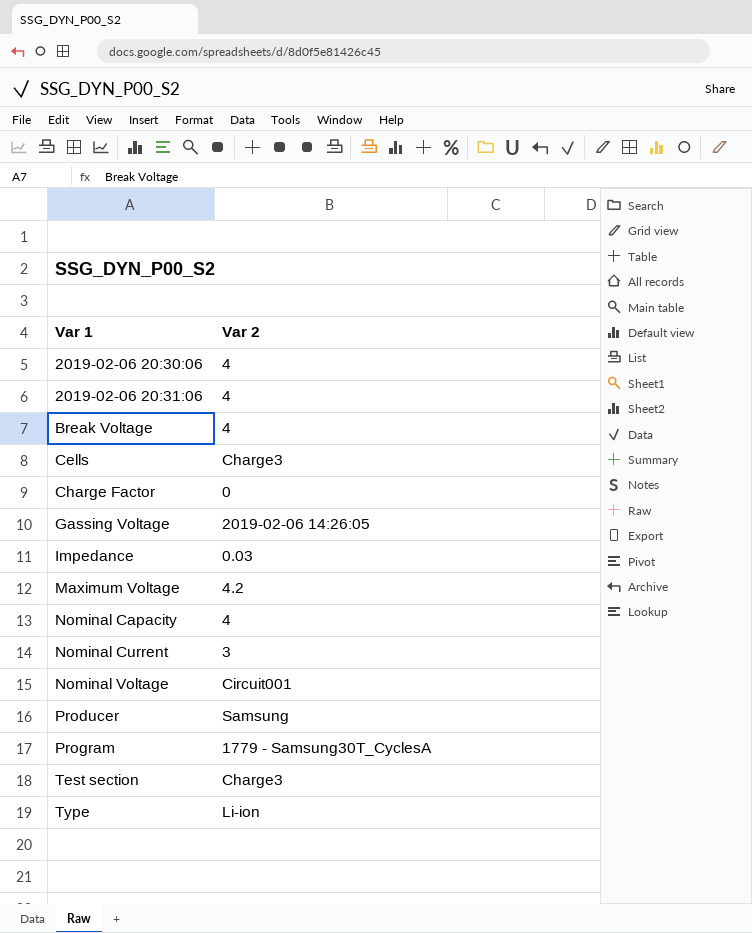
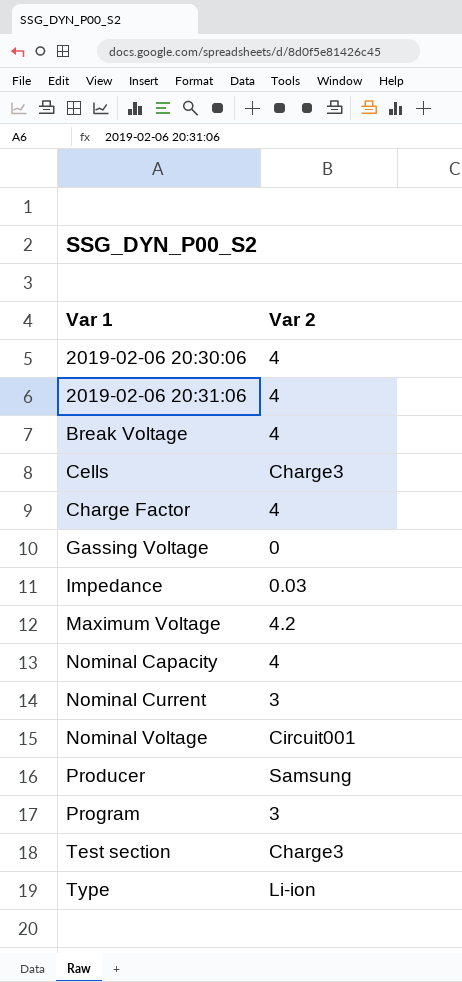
Charge Factor | Var 2: 0 -> 4
Gassing Voltage | Var 2: 2019-02-06 14:26:05 -> 0
Program | Var 2: 1779 - Samsung30T_CyclesA -> 3

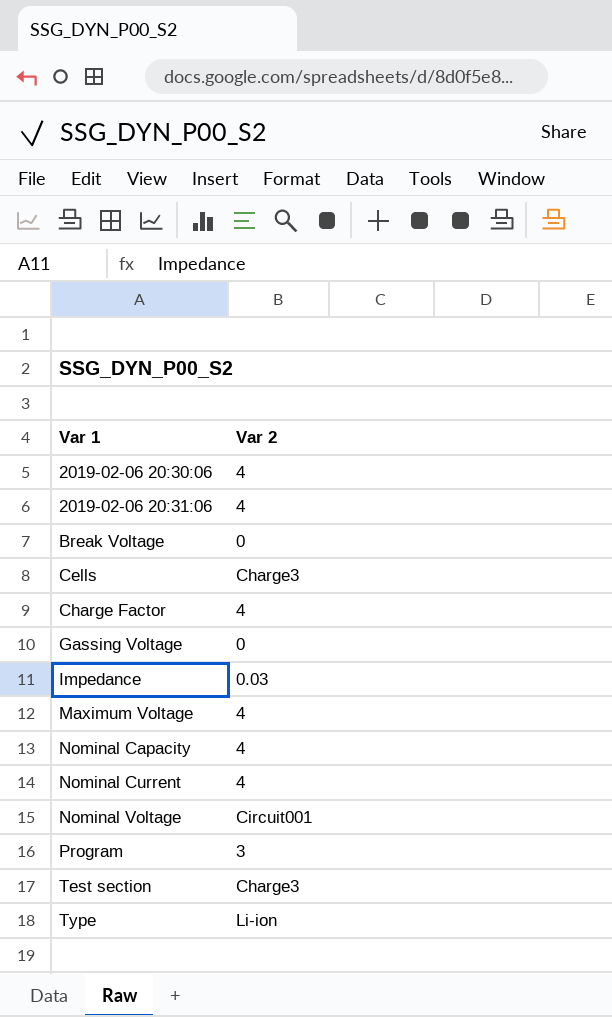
row Producer: Samsung -> none
Break Voltage | Var 2: 4 -> 0
Maximum Voltage | Var 2: 4.2 -> 4
Nominal Current | Var 2: 3 -> 4

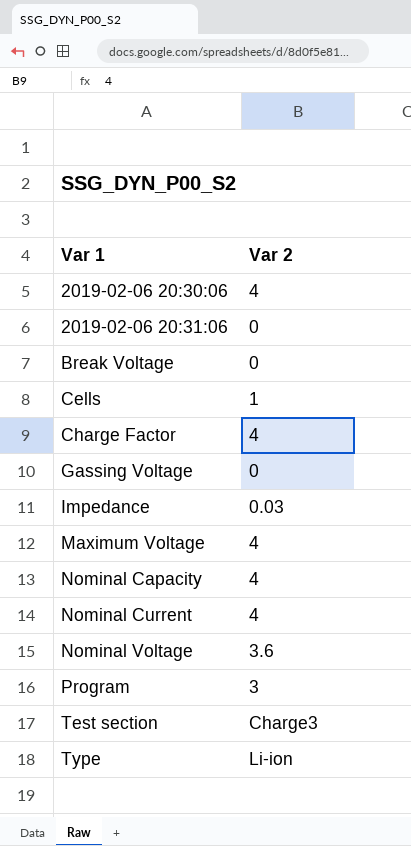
2019-02-06 20:31:06 | Var 2: 4 -> 0
Cells | Var 2: Charge3 -> 1
Nominal Voltage | Var 2: Circuit001 -> 3.6

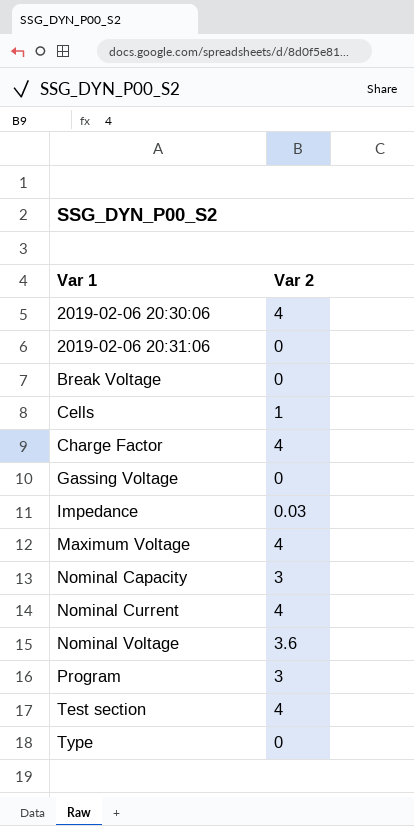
Nominal Capacity | Var 2: 4 -> 3
Test section | Var 2: Charge3 -> 4
Type | Var 2: Li-ion -> 0

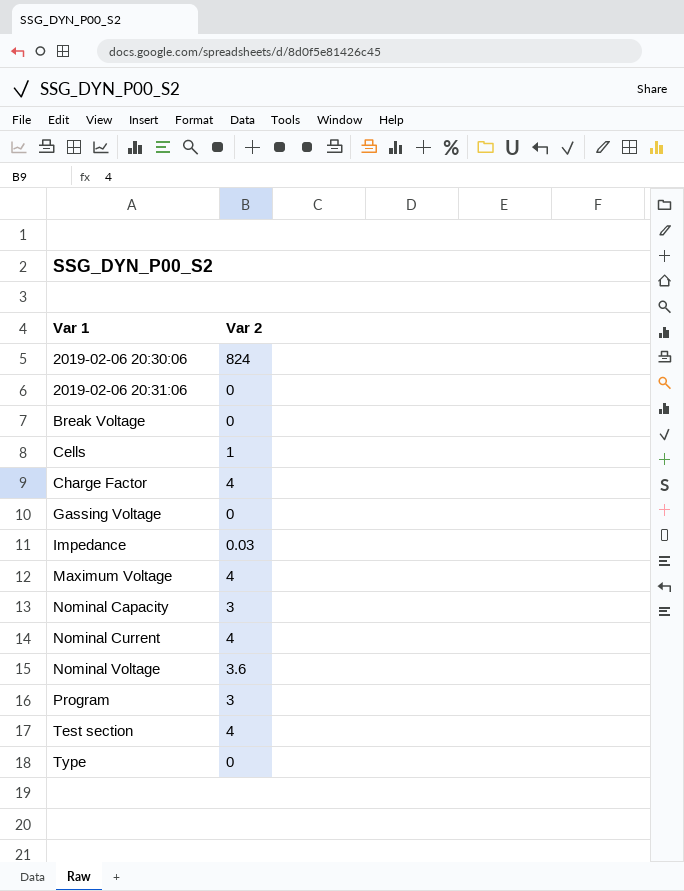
2019-02-06 20:30:06 | Var 2: 4 -> 824

